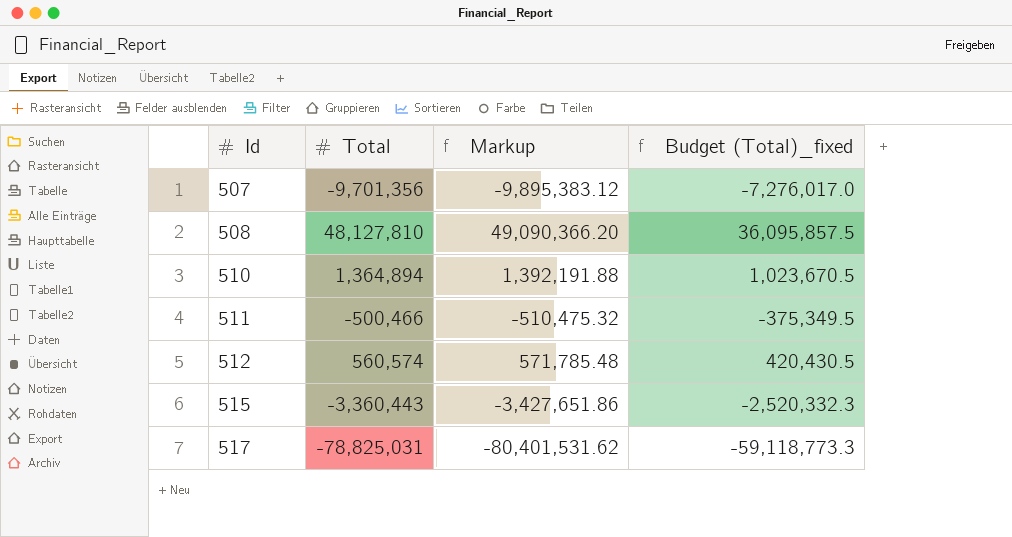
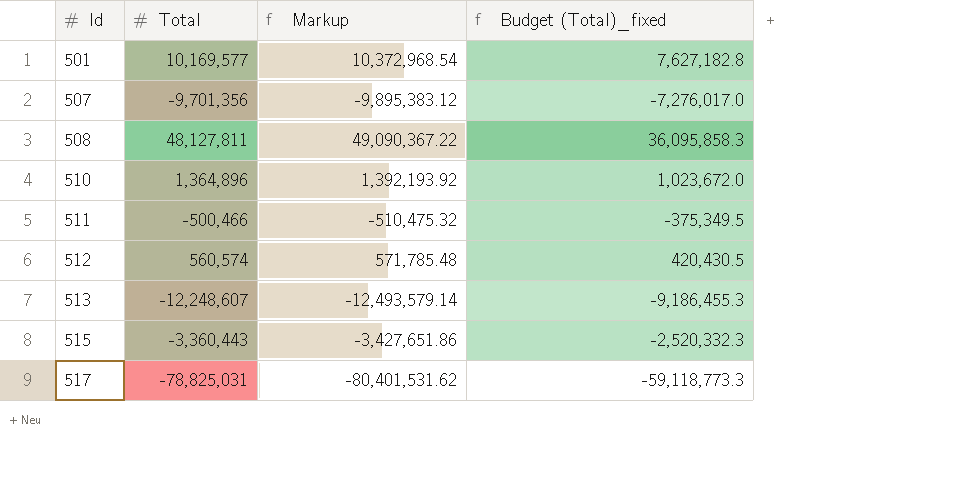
row 501: none -> 10,169,577 | 10,372,968.54 | 7,627,182.8
508 | Total: 48,127,810 -> 48,127,811
508 | Markup: 49,090,366.20 -> 49,090,367.22
508 | Budget (Total)_fixed: 36,095,857.5 -> 36,095,858.3
510 | Total: 1,364,894 -> 1,364,896
510 | Markup: 1,392,191.88 -> 1,392,193.92
510 | Budget (Total)_fixed: 1,023,670.5 -> 1,023,672.0
row 513: none -> -12,248,607 | -12,493,579.14 | -9,186,455.3

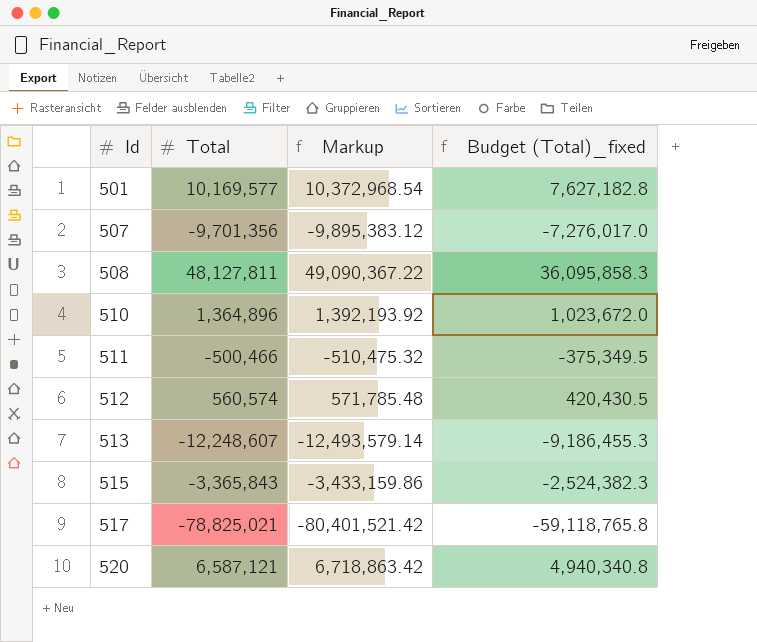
515 | Total: -3,360,443 -> -3,365,843
515 | Markup: -3,427,651.86 -> -3,433,159.86
515 | Budget (Total)_fixed: -2,520,332.3 -> -2,524,382.3
517 | Total: -78,825,031 -> -78,825,021
517 | Markup: -80,401,531.62 -> -80,401,521.42
517 | Budget (Total)_fixed: -59,118,773.3 -> -59,118,765.8
row 520: none -> 6,587,121 | 6,718,863.42 | 4,940,340.8

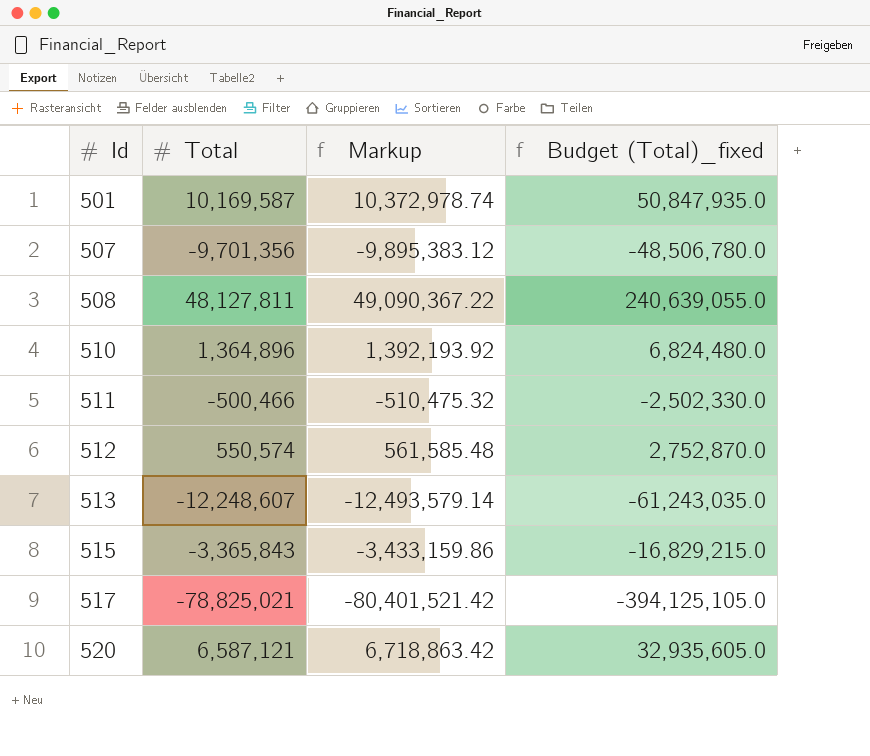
column Budget (Total)_fixed | formula: [Total] * 0.75 -> [Total] * 5
501 | Total: 10,169,577 -> 10,169,587
501 | Markup: 10,372,968.54 -> 10,372,978.74
512 | Total: 560,574 -> 550,574
512 | Markup: 571,785.48 -> 561,585.48

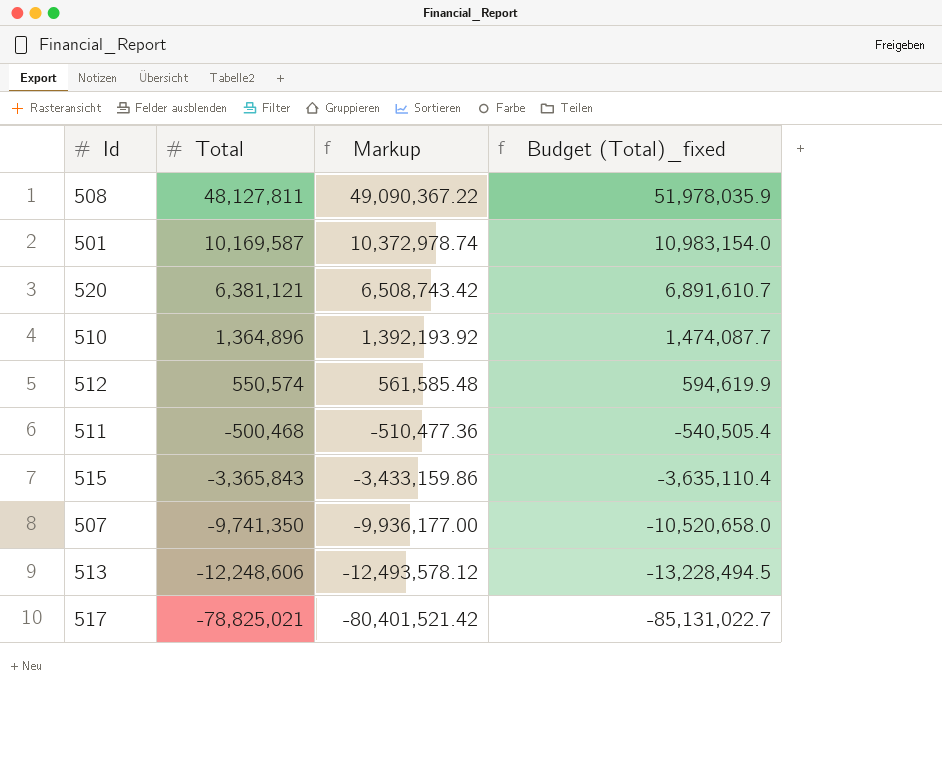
row order: Id ascending -> Total descending
column Budget (Total)_fixed | formula: [Total] * 5 -> [Total] * 1.08
520 | Total: 6,587,121 -> 6,381,121
520 | Markup: 6,718,863.42 -> 6,508,743.42
511 | Total: -500,466 -> -500,468
511 | Markup: -510,475.32 -> -510,477.36
507 | Total: -9,701,356 -> -9,741,350
507 | Markup: -9,895,383.12 -> -9,936,177.00
513 | Total: -12,248,607 -> -12,248,606
513 | Markup: -12,493,579.14 -> -12,493,578.12

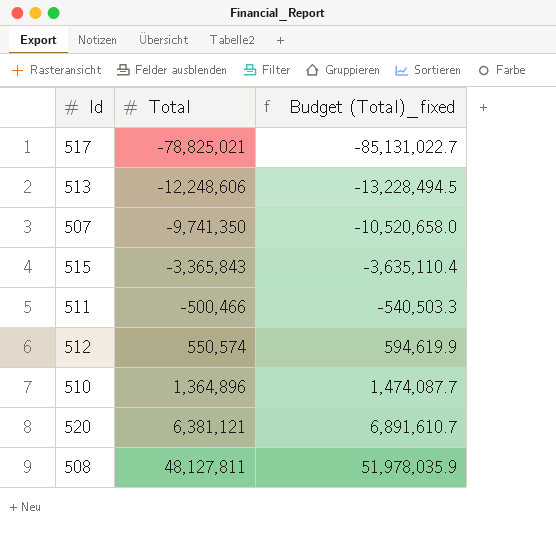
row order: Total descending -> Total ascending
column Markup | formula: [Total] * 1.02 -> none
row 501: 10,169,587 | 10,372,978.74 | 10,983,154.0 -> none
511 | Total: -500,468 -> -500,466
511 | Budget (Total)_fixed: -540,505.4 -> -540,503.3

